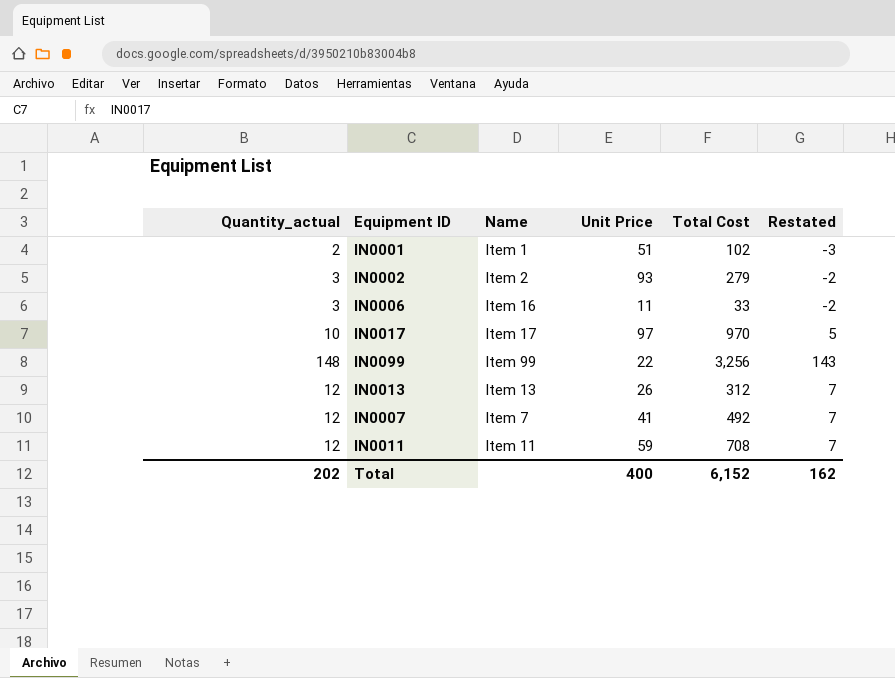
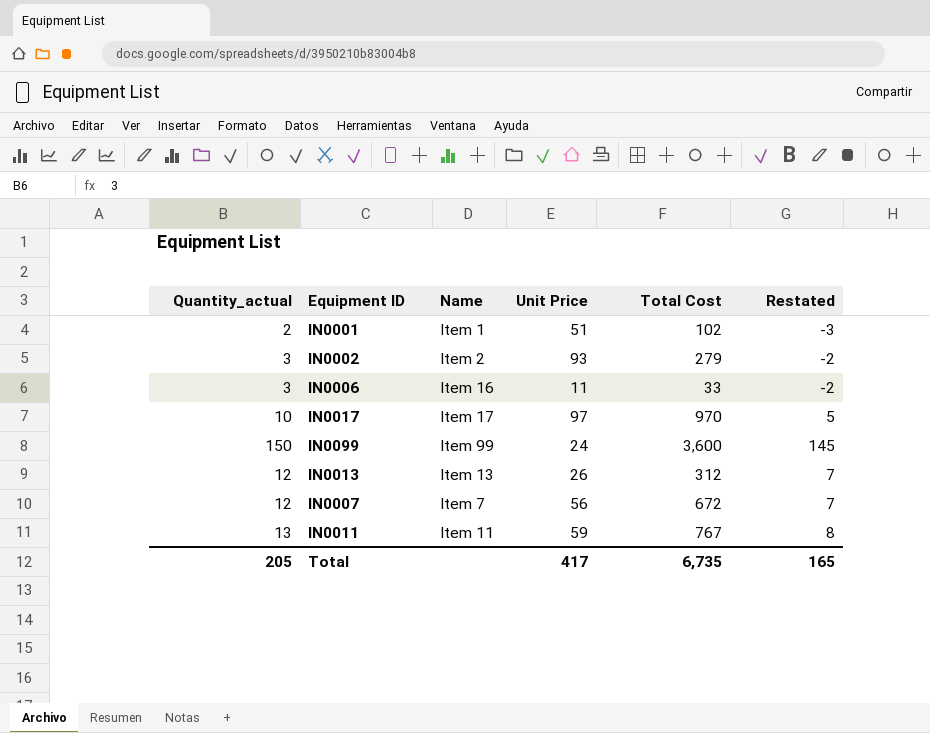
IN0099 | Quantity_actual: 148 -> 150
IN0099 | Unit Price: 22 -> 24
IN0099 | Total Cost: 3,256 -> 3,600
IN0099 | Restated: 143 -> 145
IN0007 | Unit Price: 41 -> 56
IN0007 | Total Cost: 492 -> 672
IN0011 | Quantity_actual: 12 -> 13
IN0011 | Total Cost: 708 -> 767
IN0011 | Restated: 7 -> 8
Total | Quantity_actual: 202 -> 205
Total | Unit Price: 400 -> 417
Total | Total Cost: 6,152 -> 6,735
Total | Restated: 162 -> 165

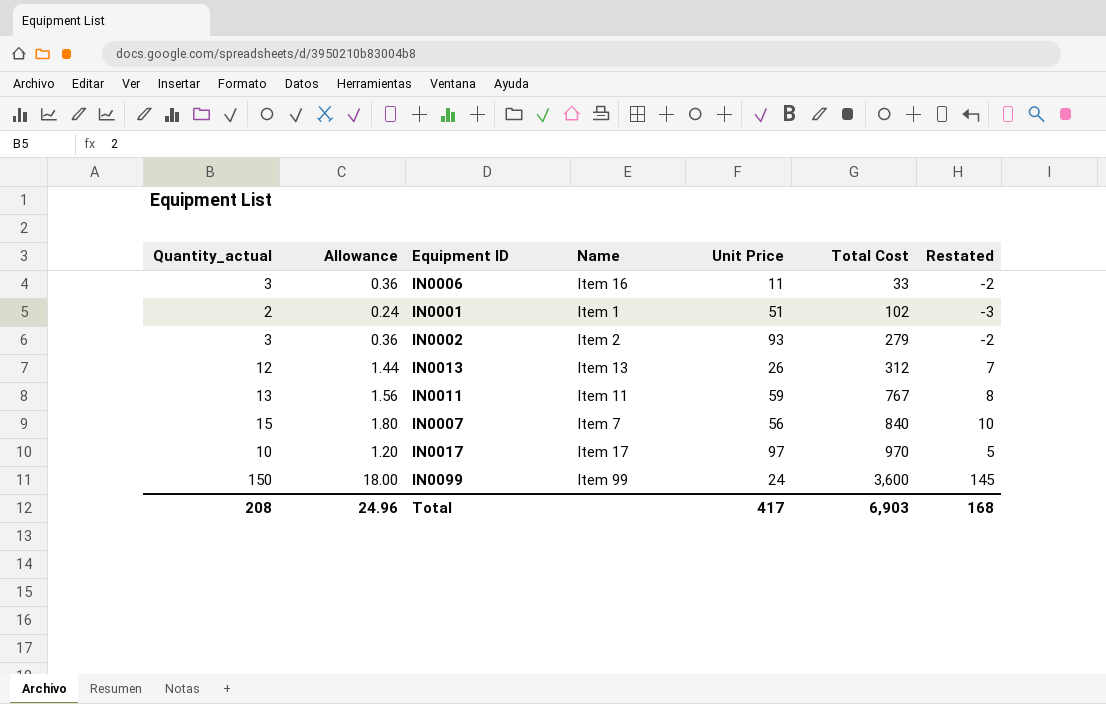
row order: none -> Total Cost ascending
column Allowance | formula: none -> [Quantity_actual] * 0.12
IN0007 | Quantity_actual: 12 -> 15
IN0007 | Total Cost: 672 -> 840
IN0007 | Restated: 7 -> 10
Total | Quantity_actual: 205 -> 208
Total | Total Cost: 6,735 -> 6,903
Total | Restated: 165 -> 168

